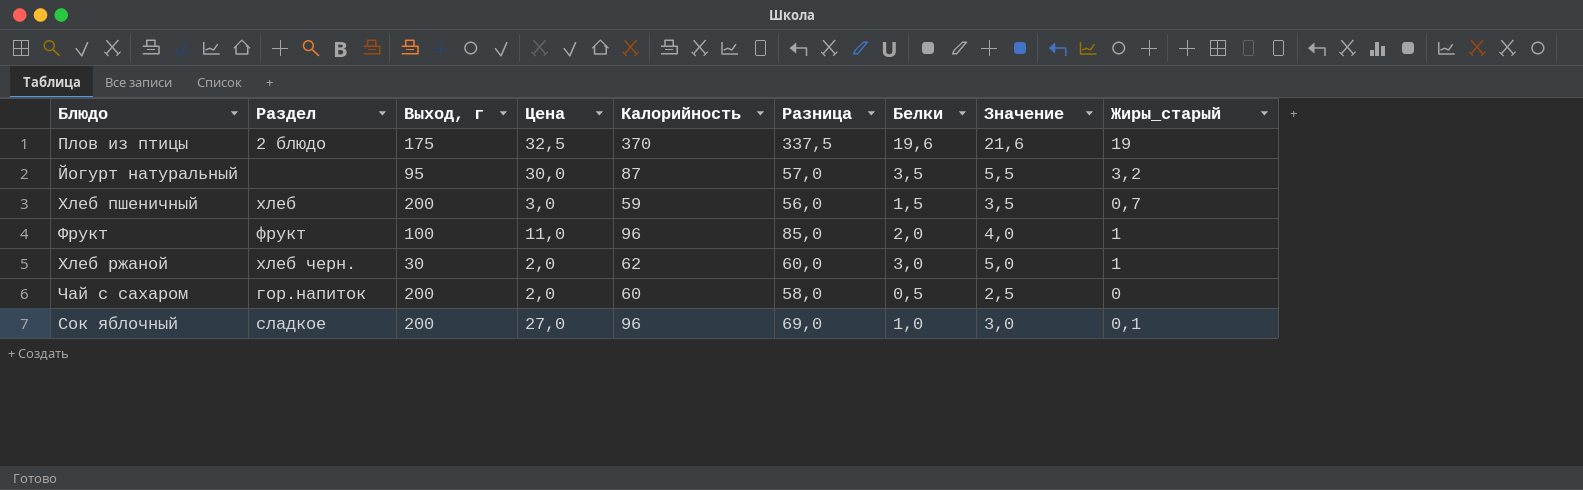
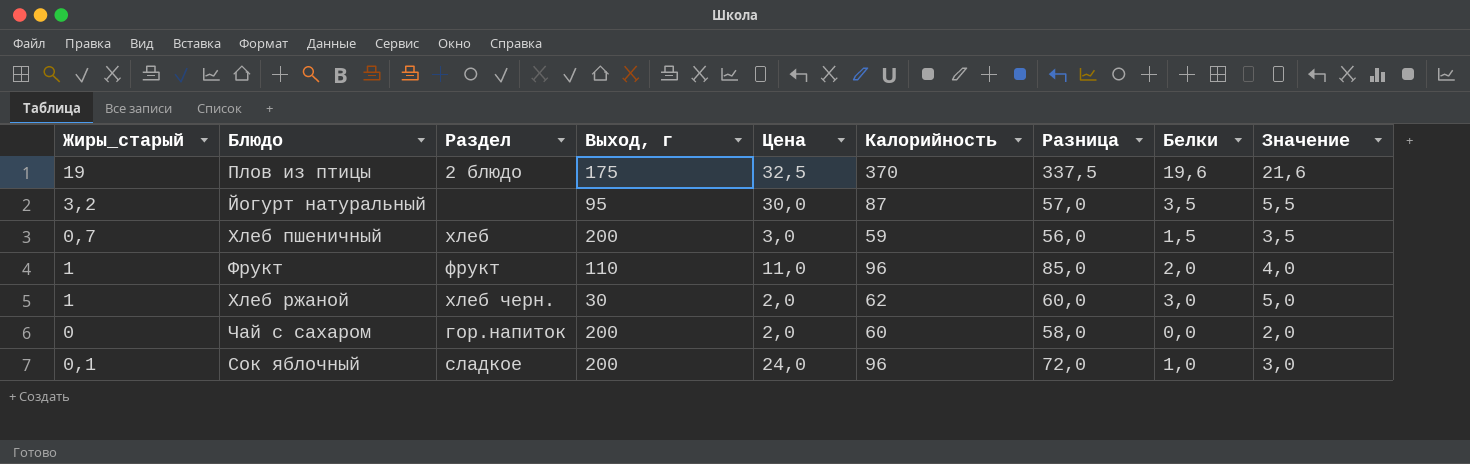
column Жиры_старый | position: 9 -> 1
Фрукт | Выход, г: 100 -> 110
Чай с сахаром | Белки: 0,5 -> 0,0
Чай с сахаром | Значение: 2,5 -> 2,0
Сок яблочный | Цена: 27,0 -> 24,0
Сок яблочный | Разница: 69,0 -> 72,0

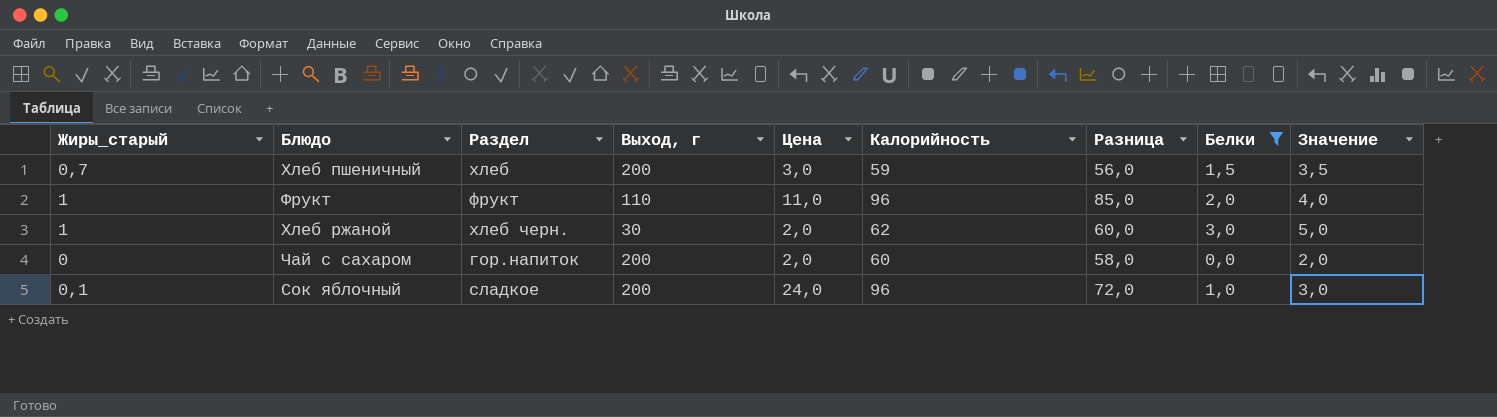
filter: none -> Белки <= 3,0

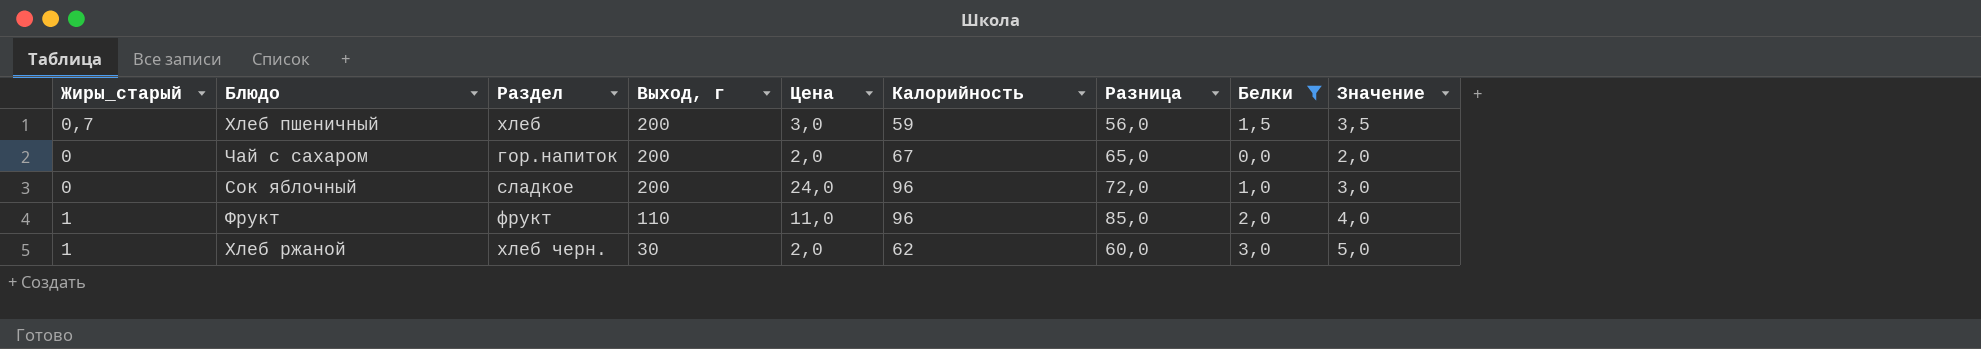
row order: none -> Выход, г descending
Чай с сахаром | Калорийность: 60 -> 67
Чай с сахаром | Разница: 58,0 -> 65,0
Сок яблочный | Жиры_старый: 0,1 -> 0

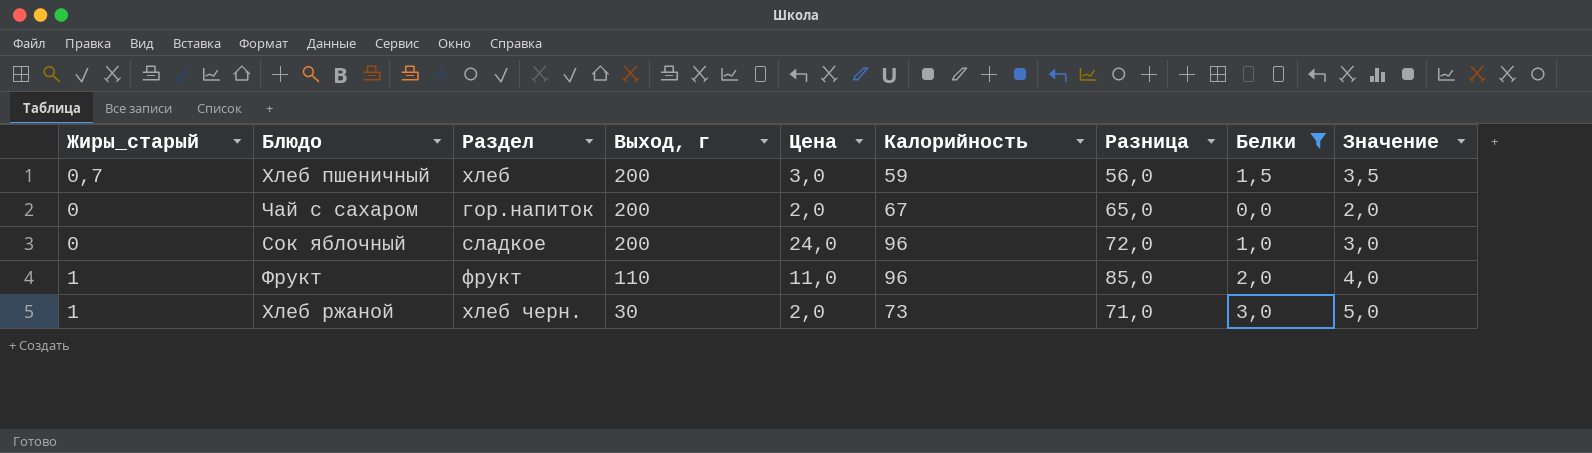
Хлеб ржаной | Калорийность: 62 -> 73
Хлеб ржаной | Разница: 60,0 -> 71,0

